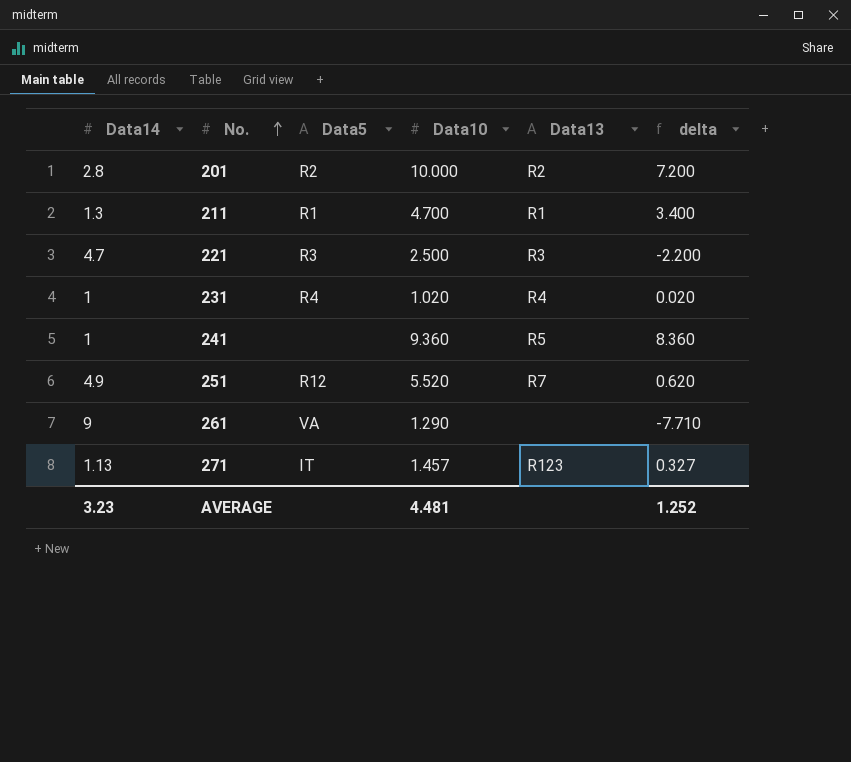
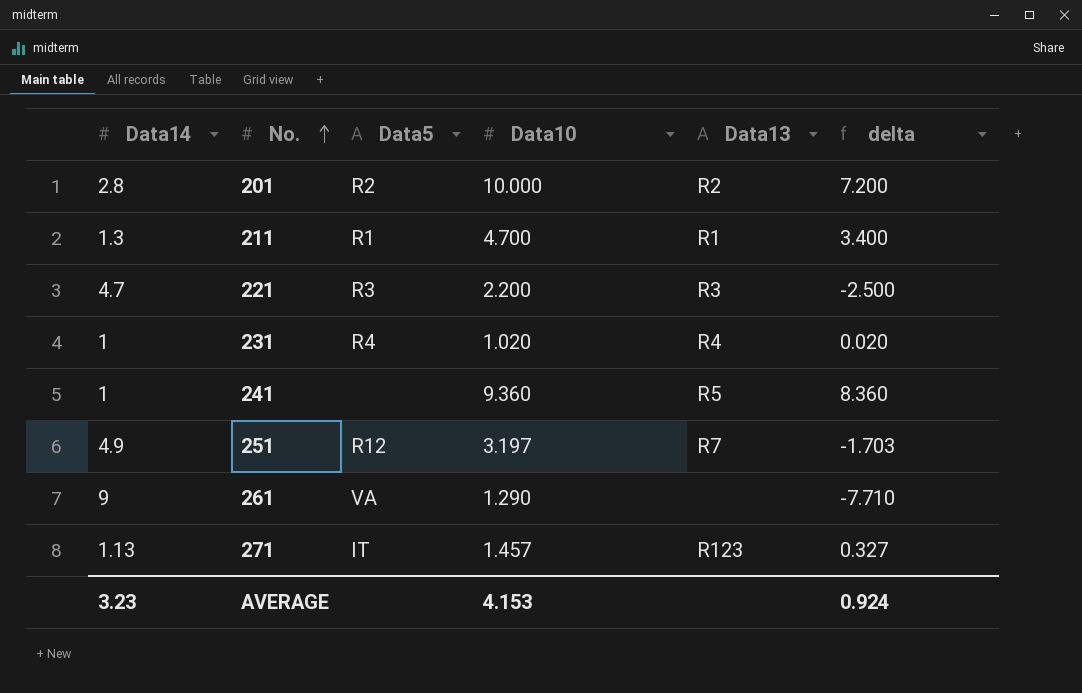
221 | Data10: 2.500 -> 2.200
221 | delta: -2.200 -> -2.500
251 | Data10: 5.520 -> 3.197
251 | delta: 0.620 -> -1.703
AVERAGE | Data10: 4.481 -> 4.153
AVERAGE | delta: 1.252 -> 0.924

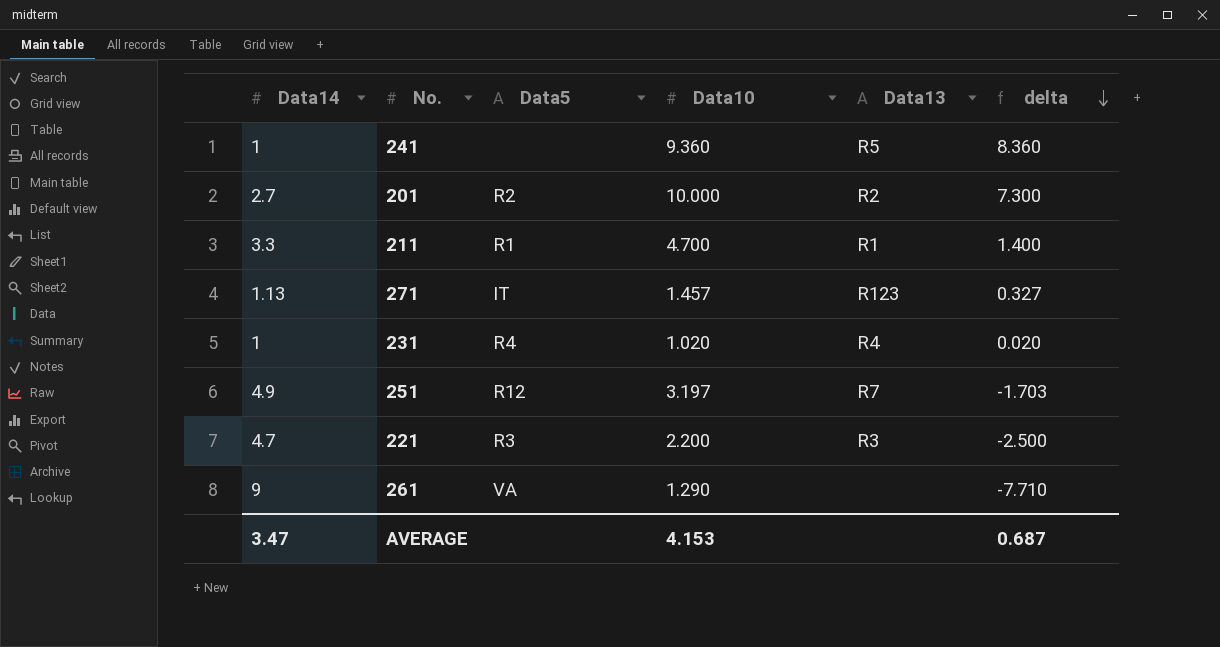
row order: No. ascending -> delta descending
201 | Data14: 2.8 -> 2.7
201 | delta: 7.200 -> 7.300
211 | Data14: 1.3 -> 3.3
211 | delta: 3.400 -> 1.400
AVERAGE | Data14: 3.23 -> 3.47
AVERAGE | delta: 0.924 -> 0.687

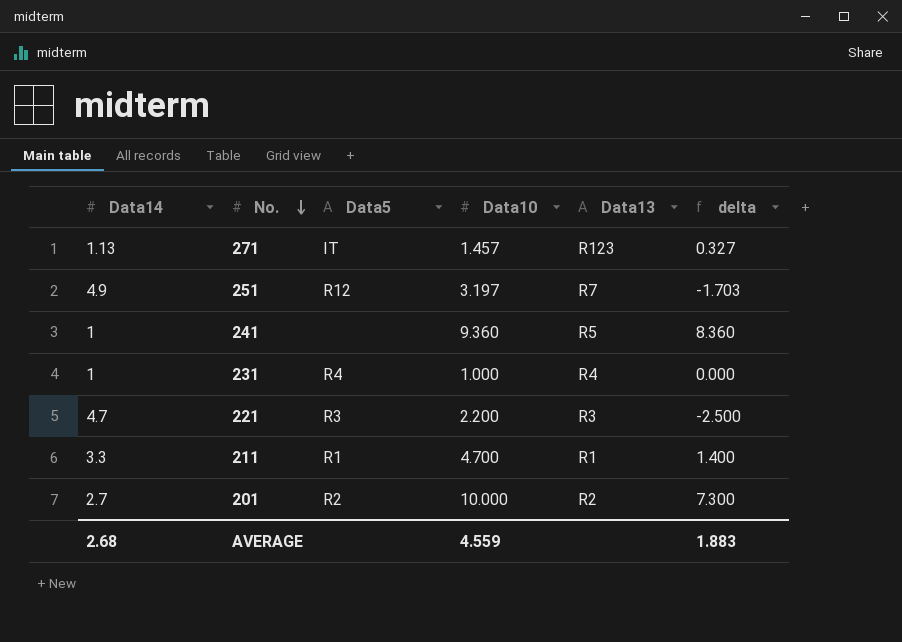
row order: delta descending -> No. descending
row 261: 9 | VA | 1.290 | none | -7.710 -> none
231 | Data10: 1.020 -> 1.000
231 | delta: 0.020 -> 0.000
AVERAGE | Data14: 3.47 -> 2.68
AVERAGE | Data10: 4.153 -> 4.559
AVERAGE | delta: 0.687 -> 1.883

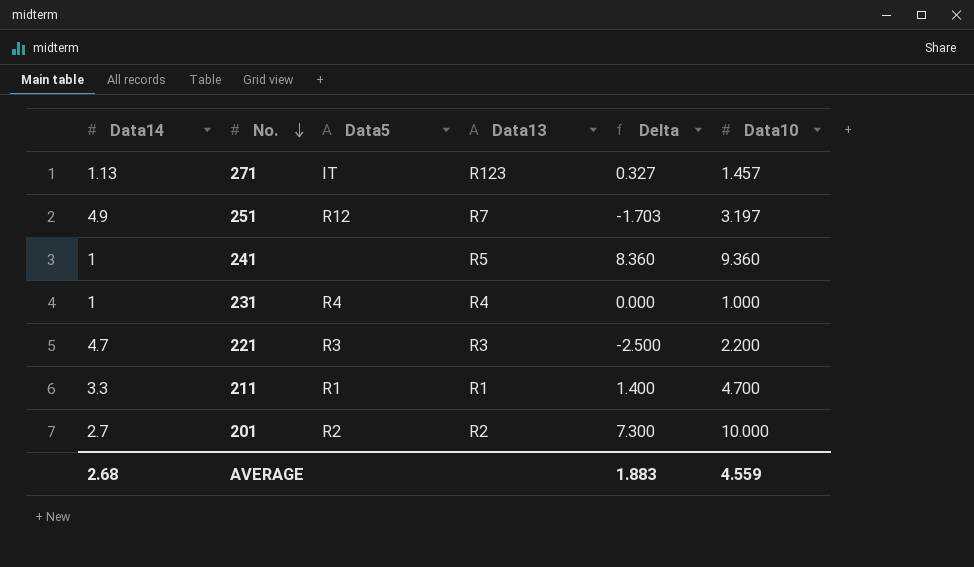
column name: delta -> Delta
column Data10 | position: 4 -> 6

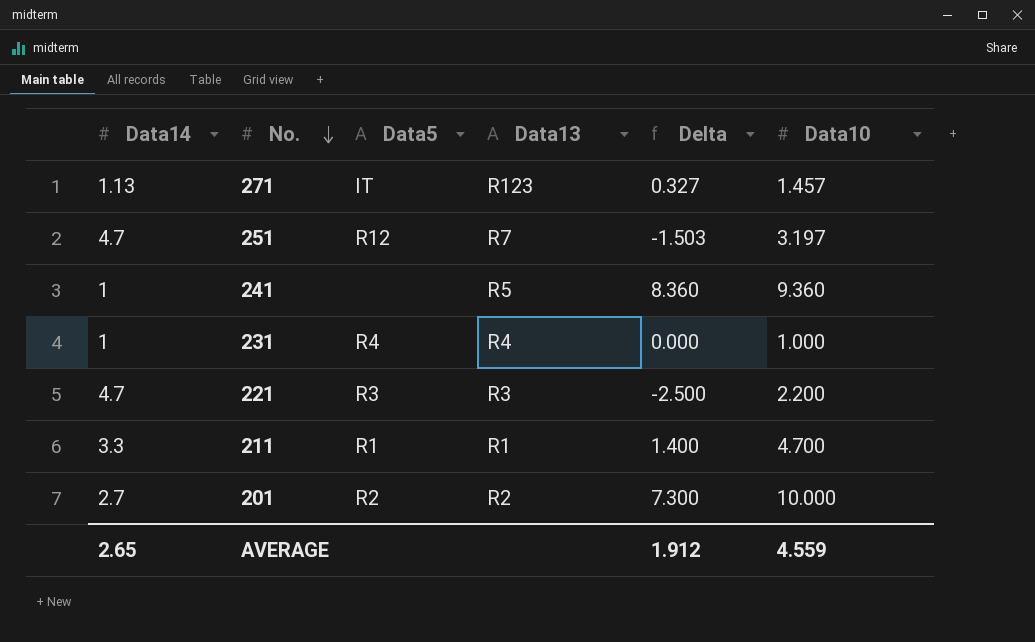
251 | Data14: 4.9 -> 4.7
251 | Delta: -1.703 -> -1.503
AVERAGE | Data14: 2.68 -> 2.65
AVERAGE | Delta: 1.883 -> 1.912

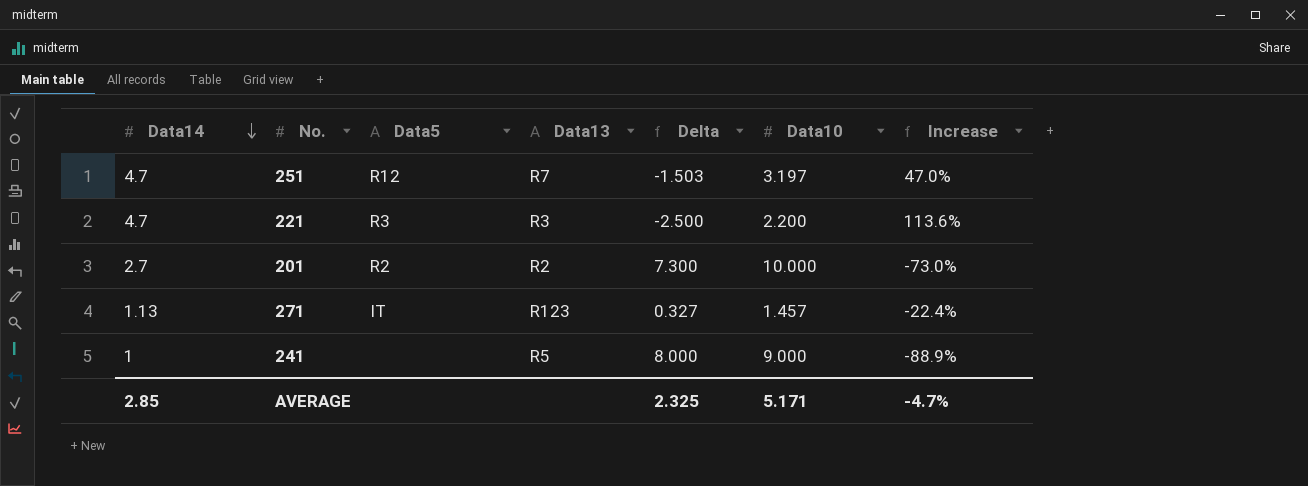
row order: No. descending -> Data14 descending
column Increase | formula: none -> ([Data14] - [Data10]) / [Data10]
row 231: 1 | R4 | R4 | 0.000 | 1.000 -> none
row 211: 3.3 | R1 | R1 | 1.400 | 4.700 -> none
241 | Delta: 8.360 -> 8.000
241 | Data10: 9.360 -> 9.000
AVERAGE | Data14: 2.65 -> 2.85
AVERAGE | Delta: 1.912 -> 2.325
AVERAGE | Data10: 4.559 -> 5.171

